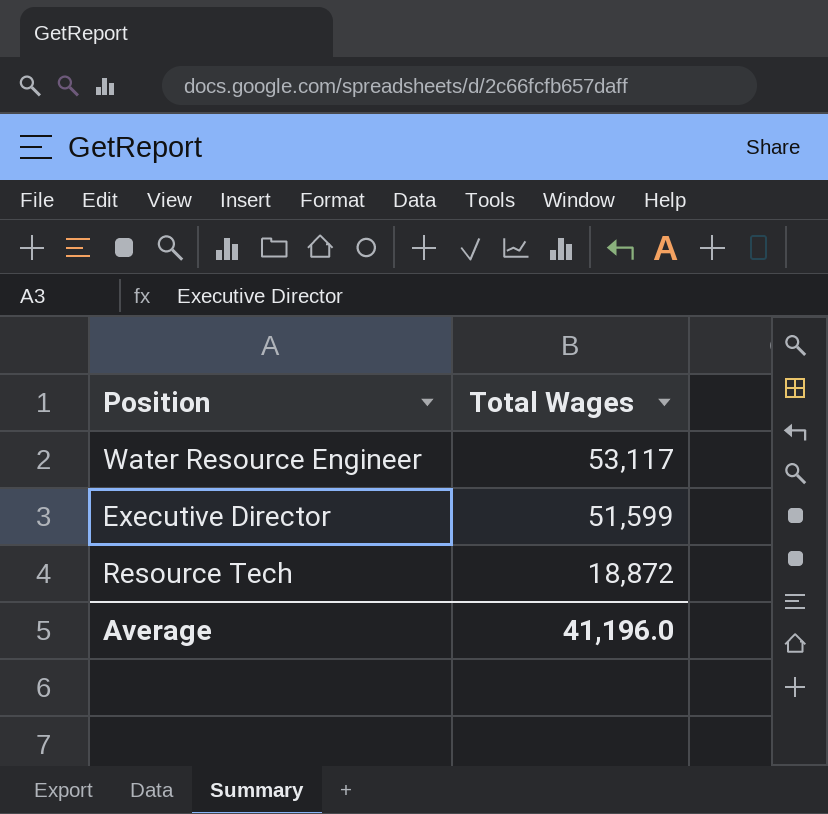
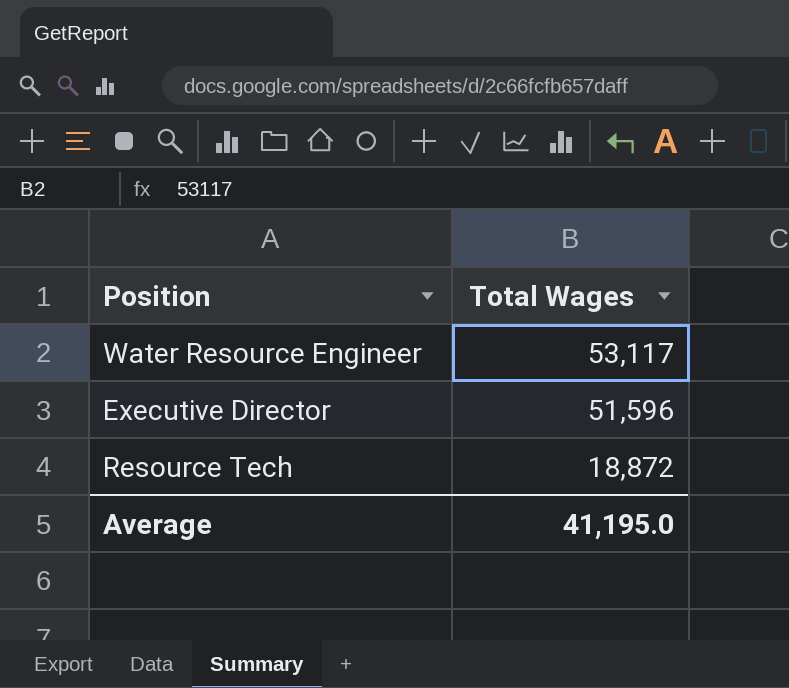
Executive Director | Total Wages: 51,599 -> 51,596
Average | Total Wages: 41,196.0 -> 41,195.0

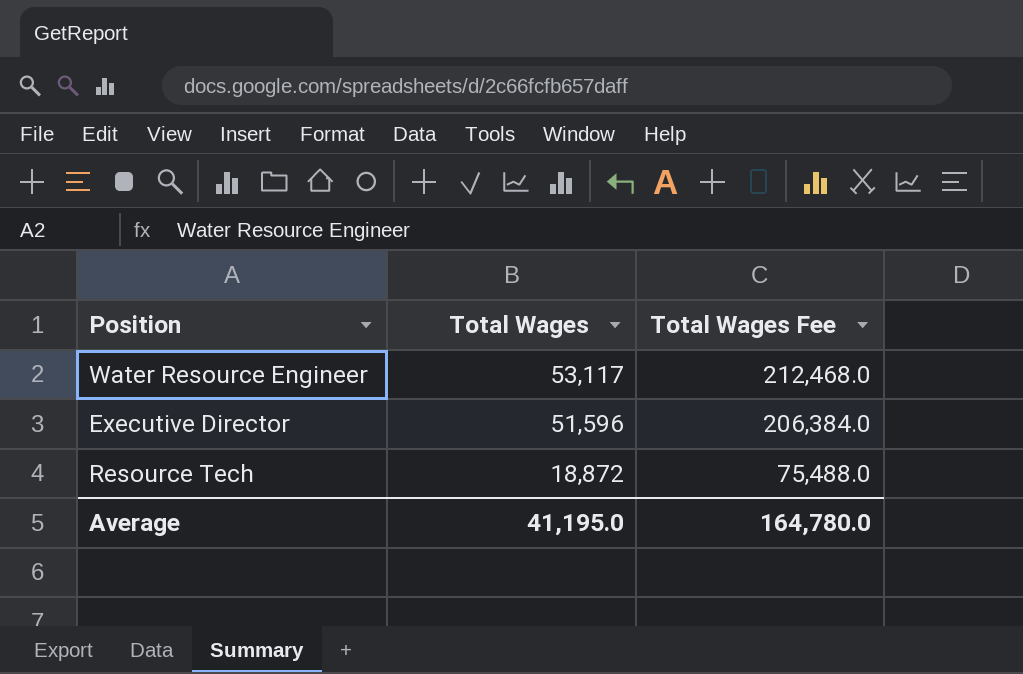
column Total Wages Fee | formula: none -> [Total Wages] * 4

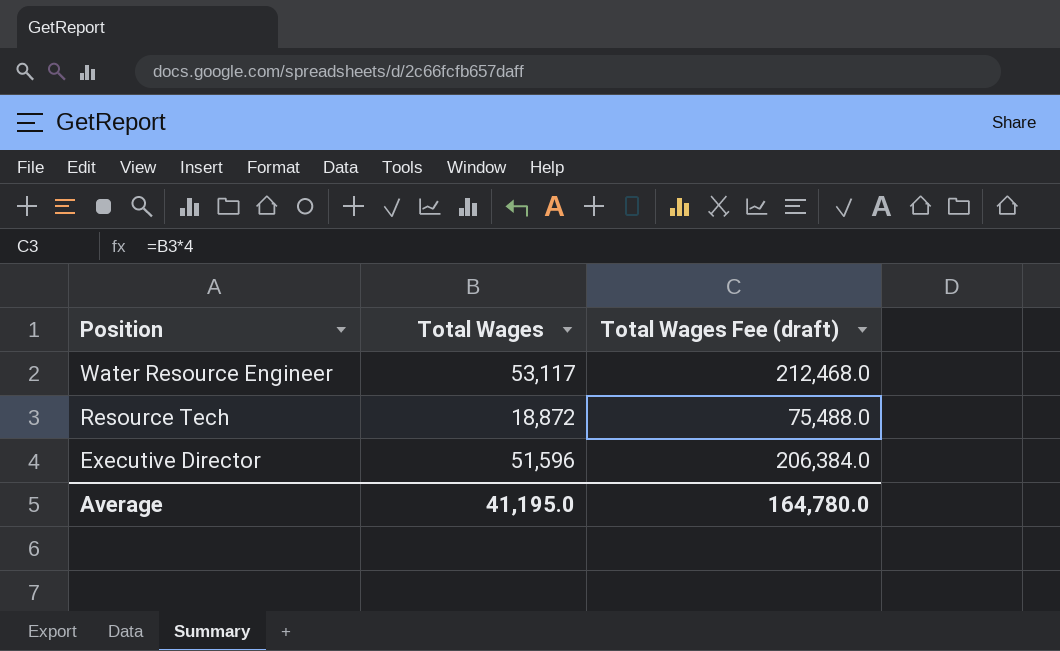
row order: Total Wages descending -> Position descending
column name: Total Wages Fee -> Total Wages Fee (draft)

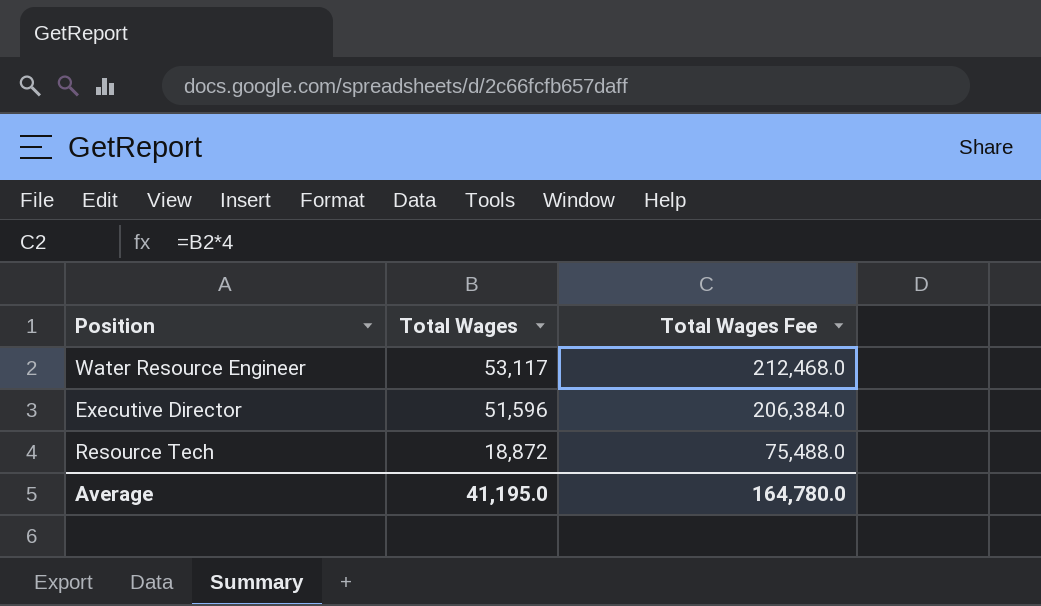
row order: Position descending -> Total Wages descending
column name: Total Wages Fee (draft) -> Total Wages Fee

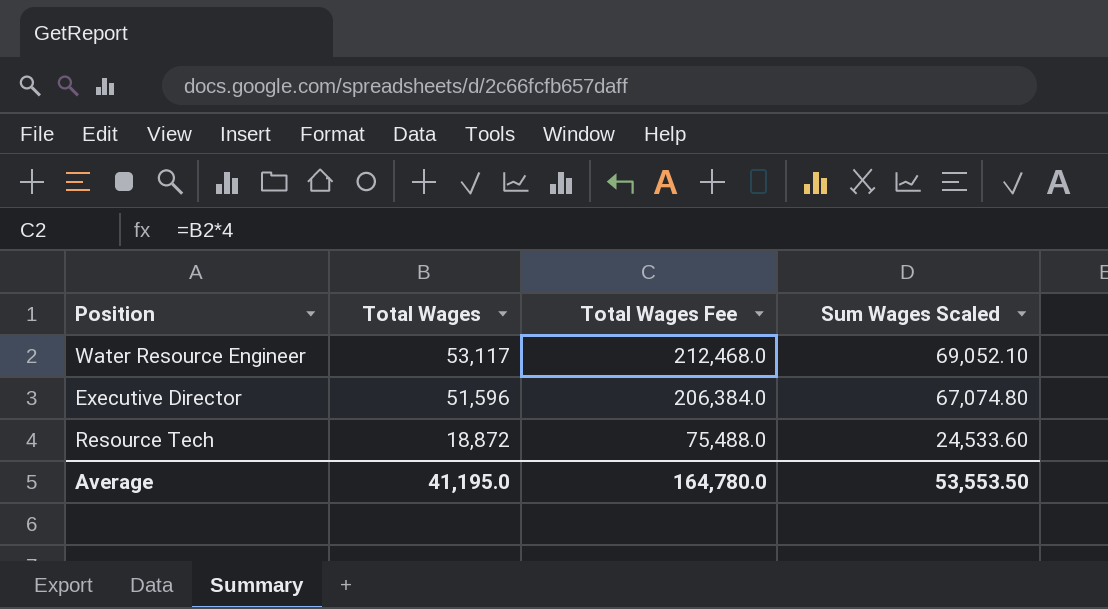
column Sum Wages Scaled | formula: none -> [Total Wages] * 1.3

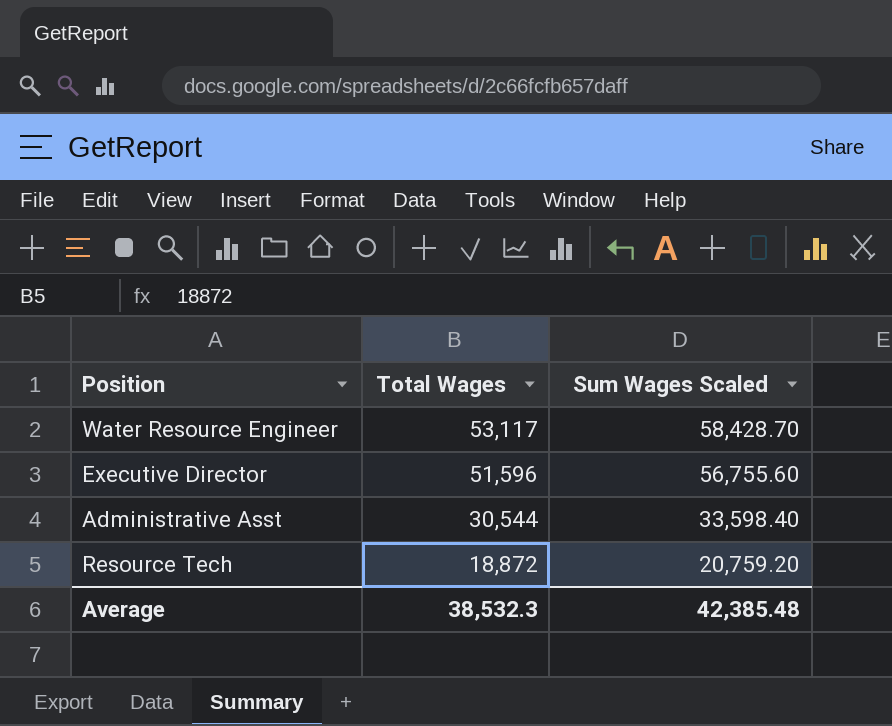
column Total Wages Fee | formula: [Total Wages] * 4 -> none
column Sum Wages Scaled | formula: [Total Wages] * 1.3 -> [Total Wages] * 1.1
row Administrative Asst: none -> 30,544 | 33,598.40
Average | Total Wages: 41,195.0 -> 38,532.3
Average | Sum Wages Scaled: 53,553.50 -> 42,385.48

